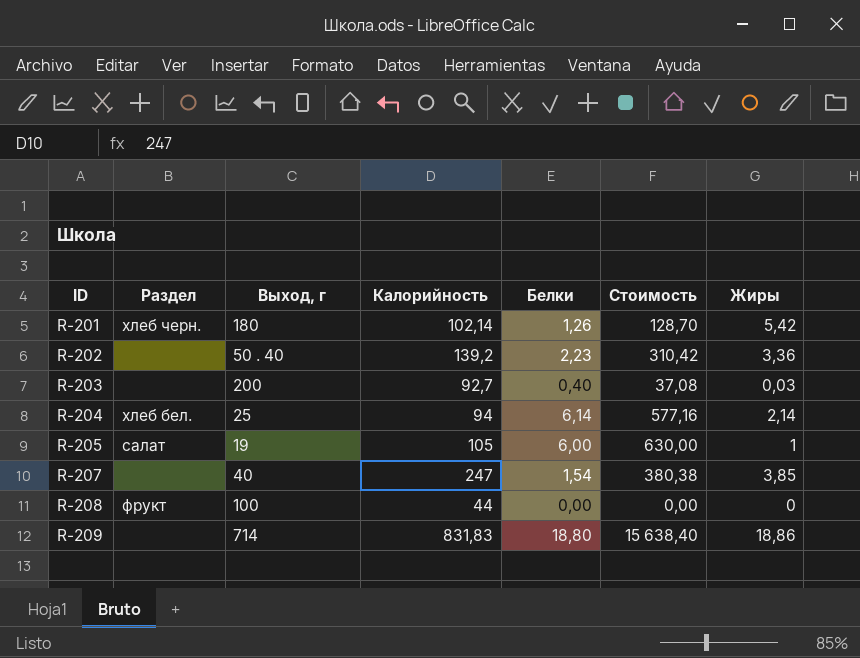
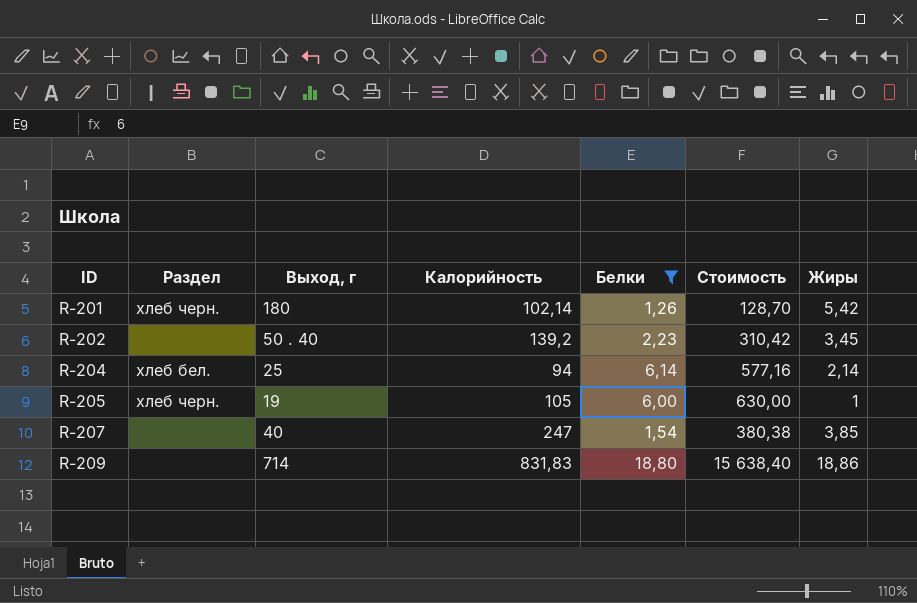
filter: none -> Белки >= 1,26
R-202 | Жиры: 3,36 -> 3,45
R-205 | Раздел: салат -> хлеб черн.

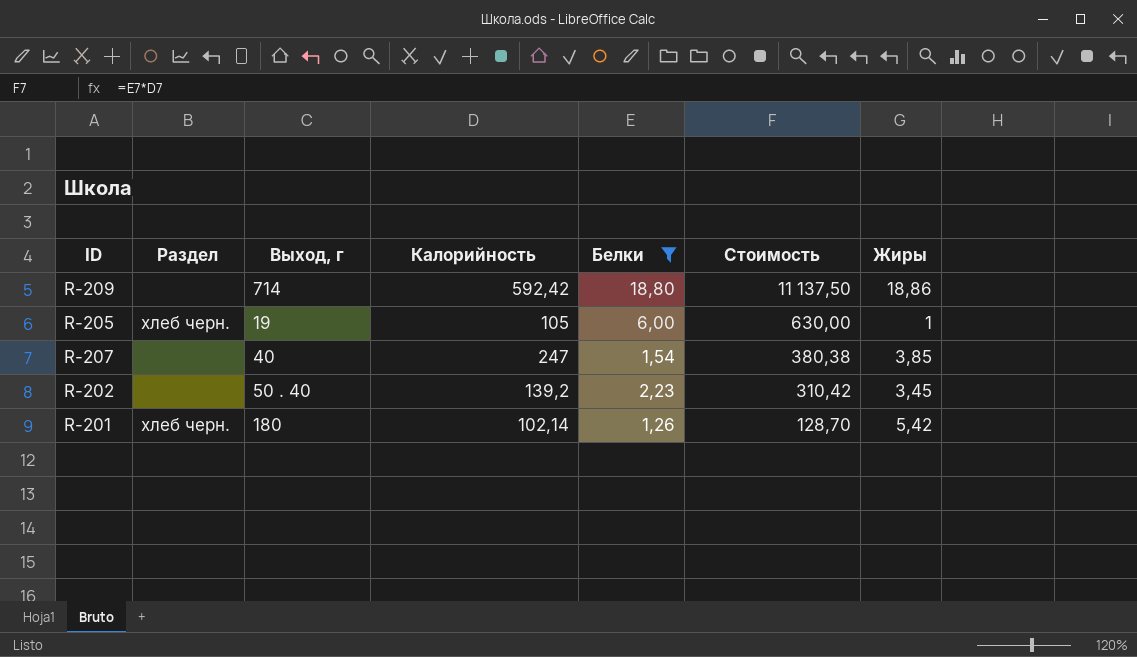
row order: ID ascending -> Стоимость descending
row R-204: хлеб бел. | 25 | 94 | 6,14 | 577,16 | 2,14 -> none
R-209 | Калорийность: 831,83 -> 592,42
R-209 | Стоимость: 15 638,40 -> 11 137,50

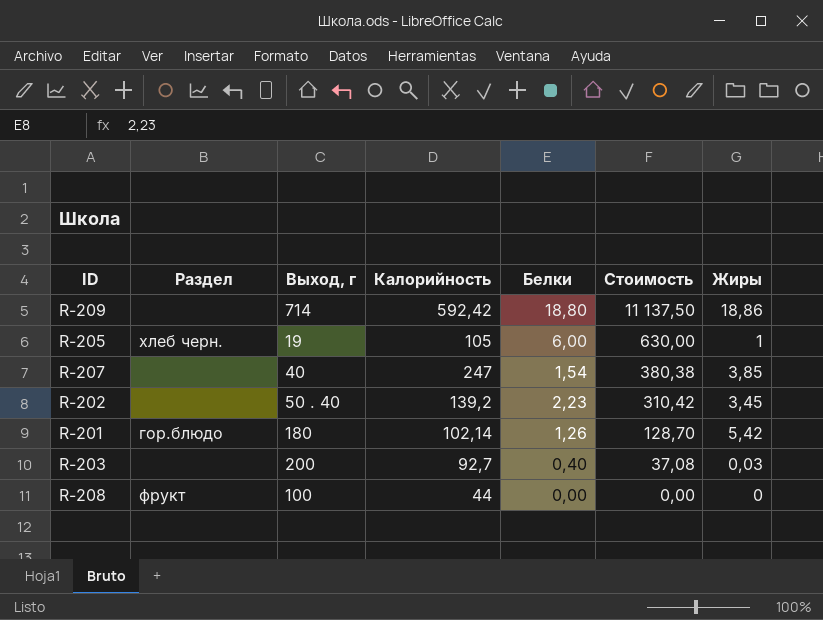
filter: Белки >= 1,26 -> none
R-201 | Раздел: хлеб черн. -> гор.блюдо

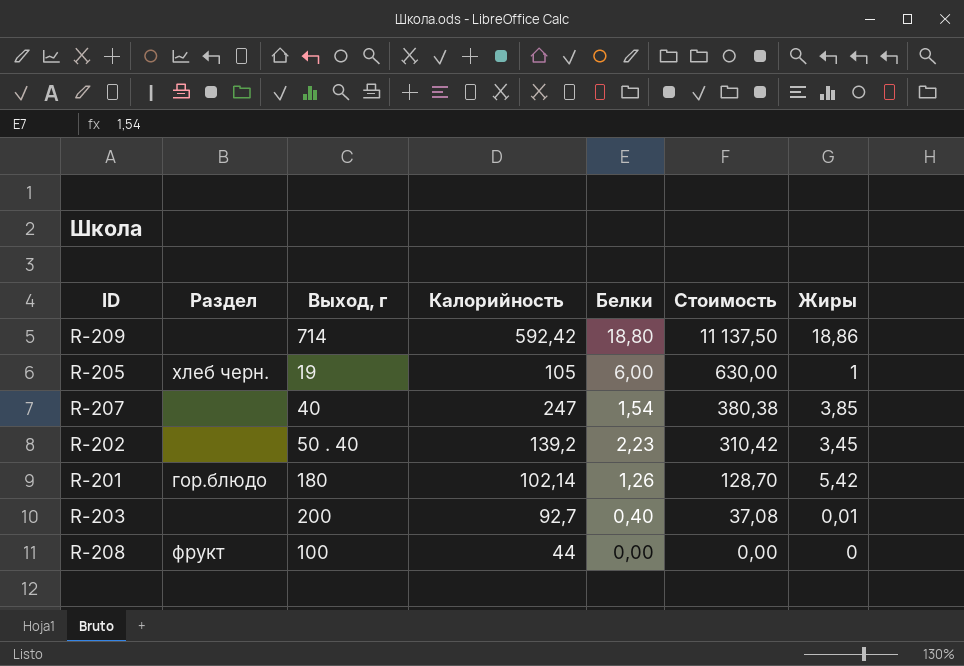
R-203 | Жиры: 0,03 -> 0,01

